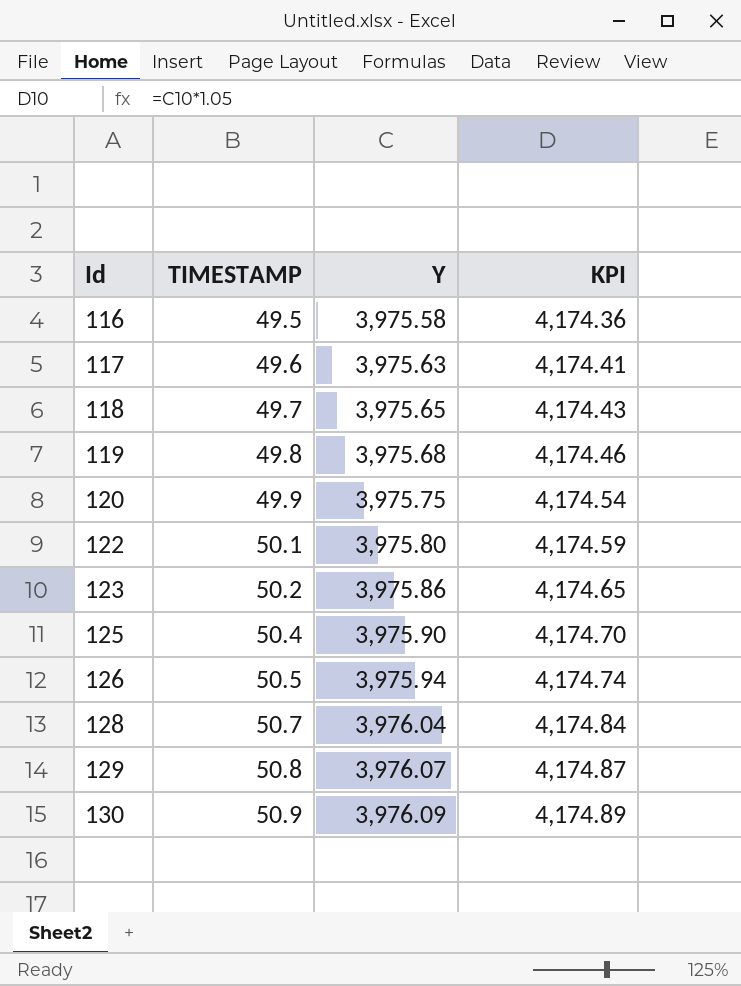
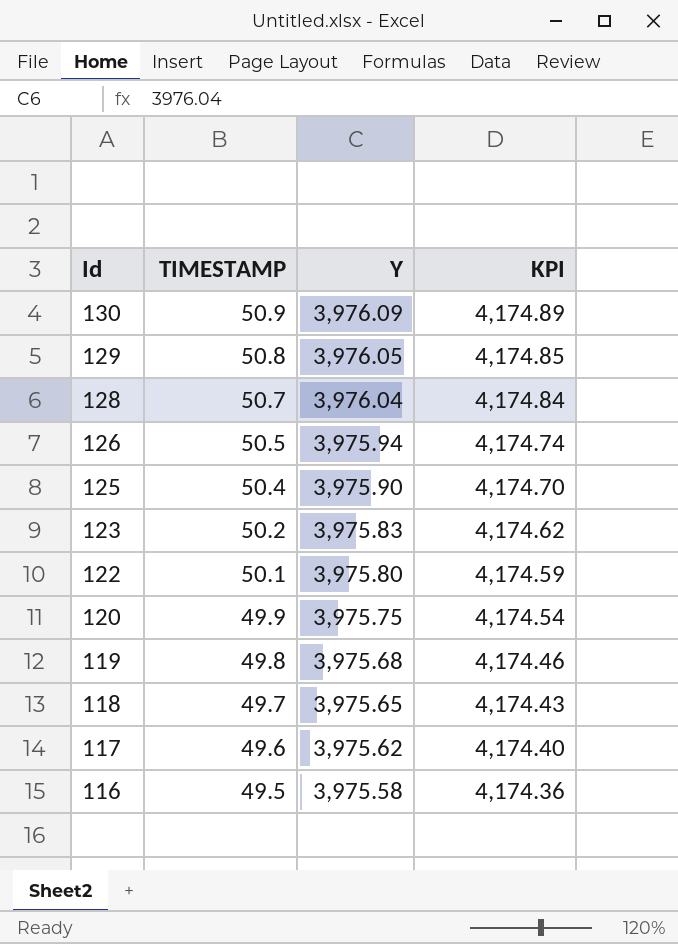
row order: Id ascending -> Id descending
129 | Y: 3,976.07 -> 3,976.05
129 | KPI: 4,174.87 -> 4,174.85
123 | Y: 3,975.86 -> 3,975.83
123 | KPI: 4,174.65 -> 4,174.62
117 | Y: 3,975.63 -> 3,975.62
117 | KPI: 4,174.41 -> 4,174.40

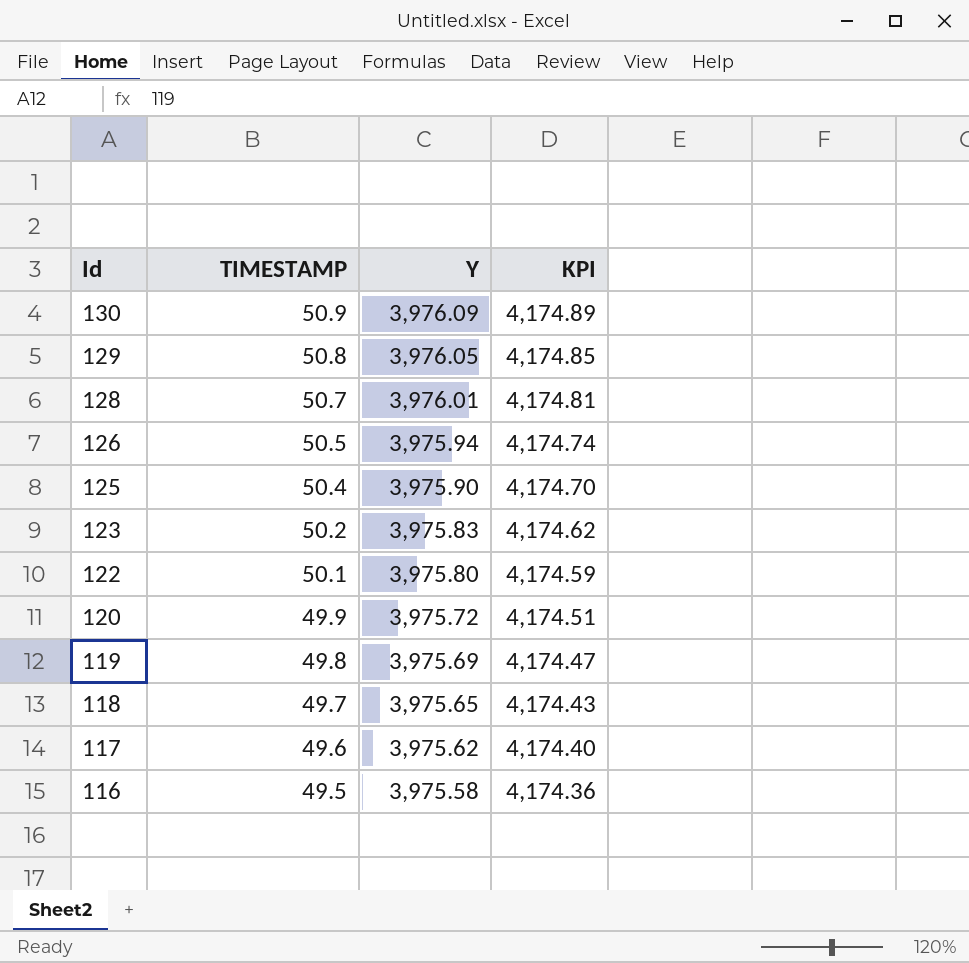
128 | Y: 3,976.04 -> 3,976.01
128 | KPI: 4,174.84 -> 4,174.81
120 | Y: 3,975.75 -> 3,975.72
120 | KPI: 4,174.54 -> 4,174.51
119 | Y: 3,975.68 -> 3,975.69
119 | KPI: 4,174.46 -> 4,174.47

